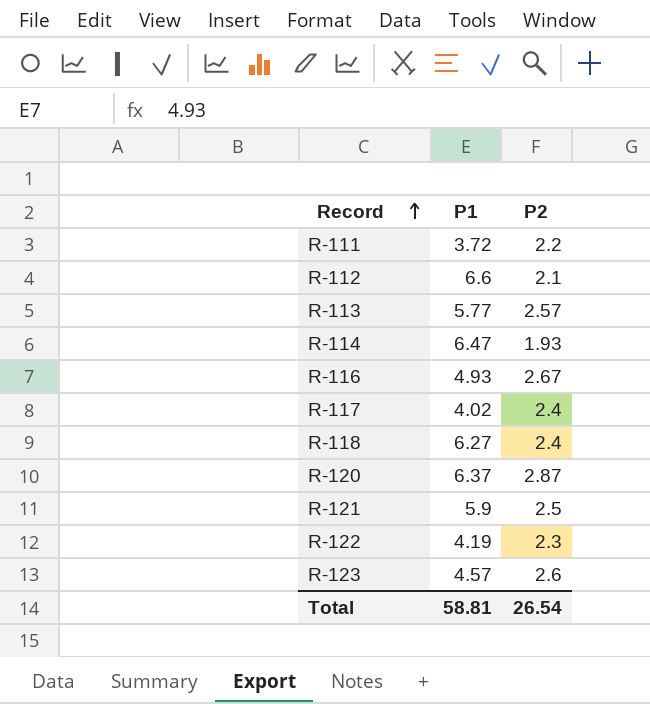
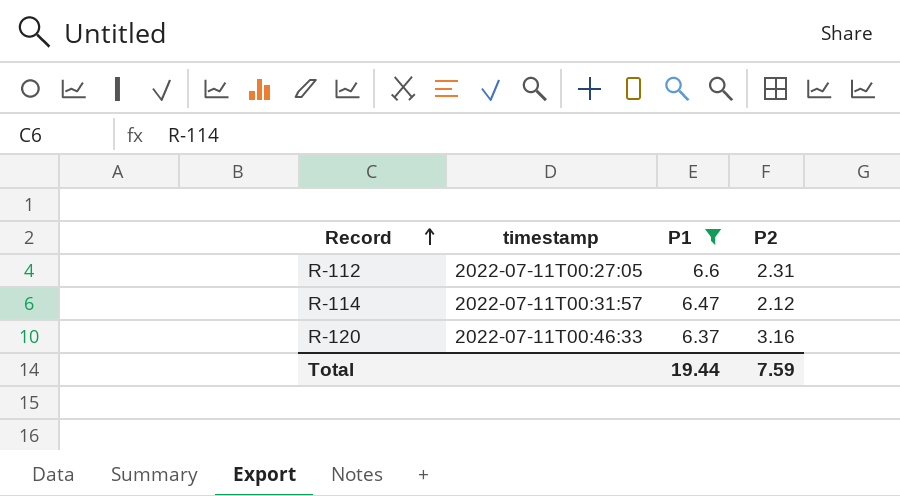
filter: none -> P1 >= 6.37
column timestamp | position: none -> 2
R-112 | P2: 2.1 -> 2.31
R-114 | P2: 1.93 -> 2.12
R-120 | P2: 2.87 -> 3.16
Total | P1: 58.81 -> 19.44
Total | P2: 26.54 -> 7.59

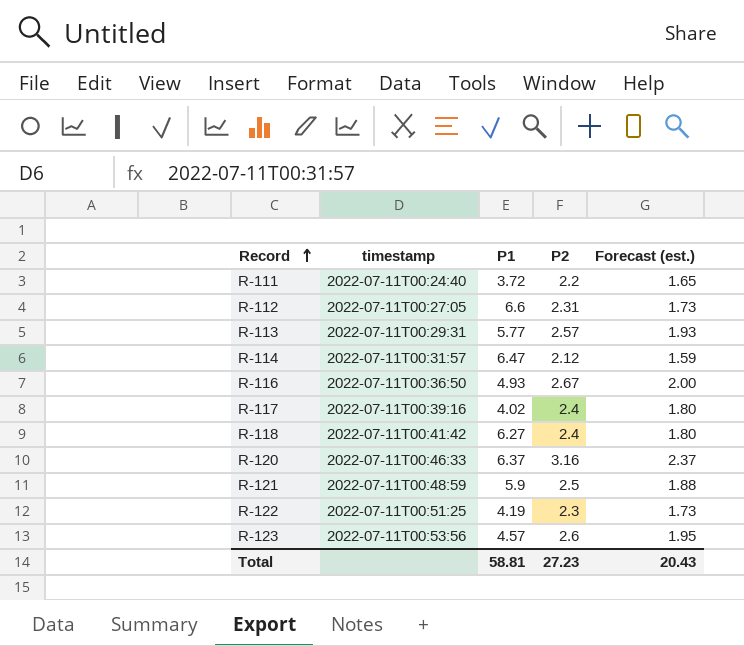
filter: P1 >= 6.37 -> none
column Forecast (est.) | formula: none -> [P2] * 0.75
Total | P1: 19.44 -> 58.81
Total | P2: 7.59 -> 27.23

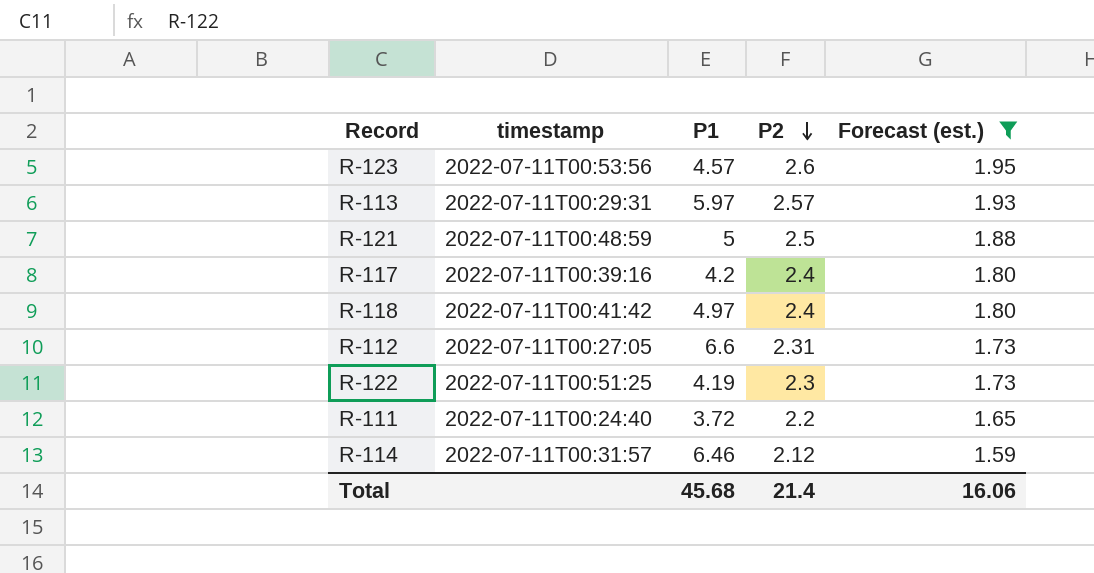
filter: none -> Forecast (est.) <= 1.95
row order: Record ascending -> P2 descending
R-113 | P1: 5.77 -> 5.97
R-121 | P1: 5.9 -> 5
R-117 | P1: 4.02 -> 4.2
R-118 | P1: 6.27 -> 4.97
R-114 | P1: 6.47 -> 6.46
Total | P1: 58.81 -> 45.68
Total | P2: 27.23 -> 21.4
Total | Forecast (est.): 20.43 -> 16.06

